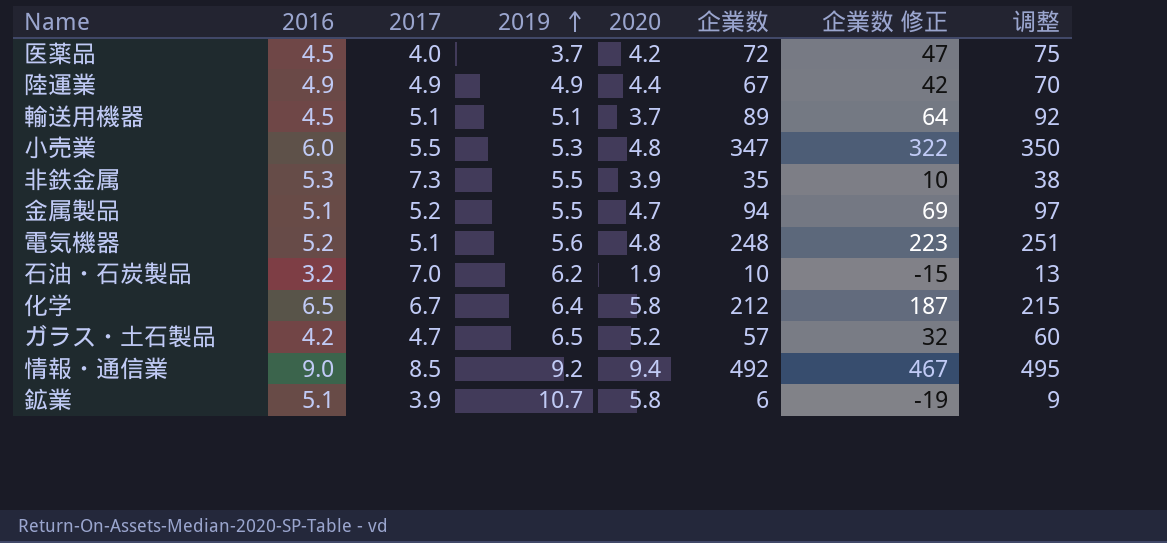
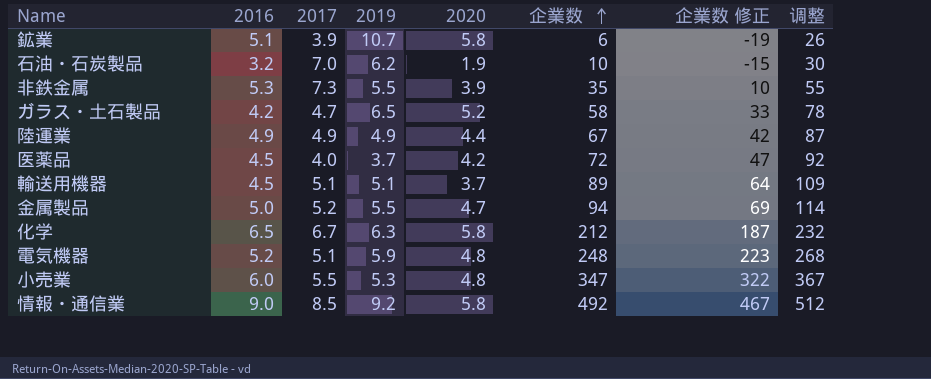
row order: 2019 ascending -> 企業数 ascending
column 调整 | formula: [企業数] + 3 -> [企業数] + 20
ガラス・土石製品 | 企業数: 57 -> 58
ガラス・土石製品 | 企業数 修正: 32 -> 33
金属製品 | 2016: 5.1 -> 5.0
化学 | 2019: 6.4 -> 6.3
電気機器 | 2019: 5.6 -> 5.9
情報・通信業 | 2020: 9.4 -> 5.8

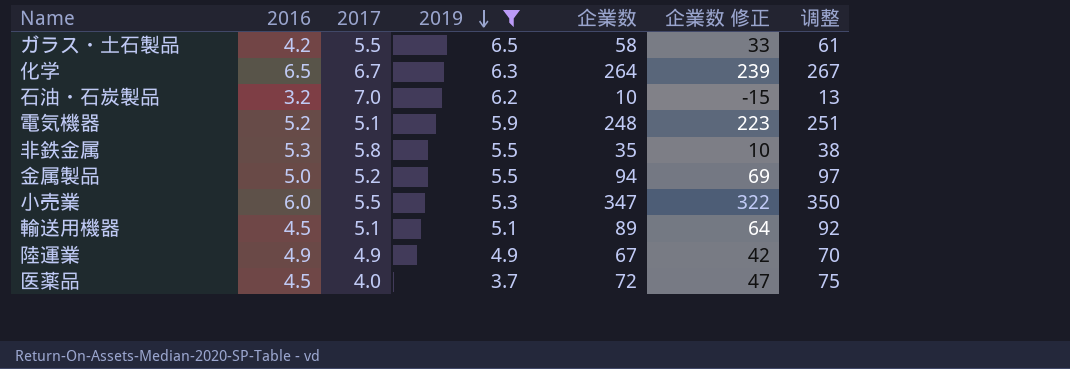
filter: none -> 2019 <= 6.5
row order: 企業数 ascending -> 2019 descending
column 2020 | position: 5 -> none
column 调整 | formula: [企業数] + 20 -> [企業数] + 3
ガラス・土石製品 | 2017: 4.7 -> 5.5
化学 | 企業数: 212 -> 264
化学 | 企業数 修正: 187 -> 239
非鉄金属 | 2017: 7.3 -> 5.8

